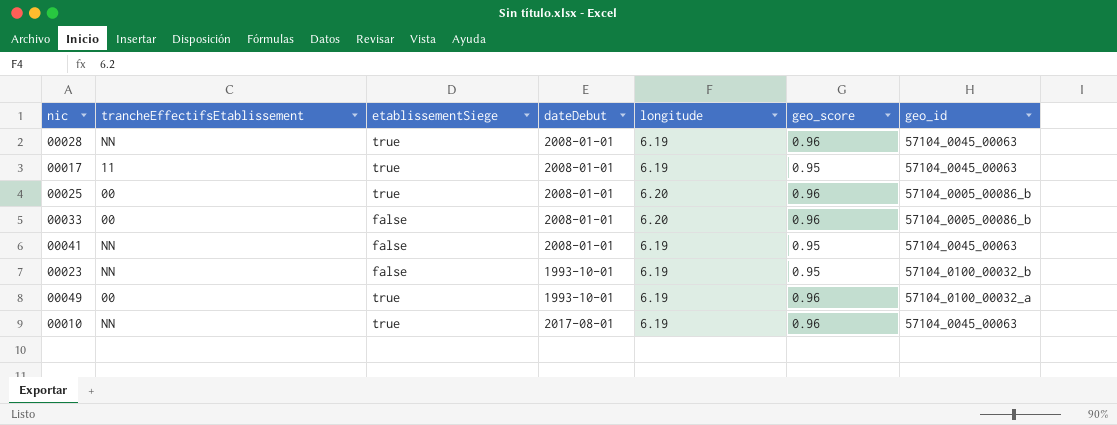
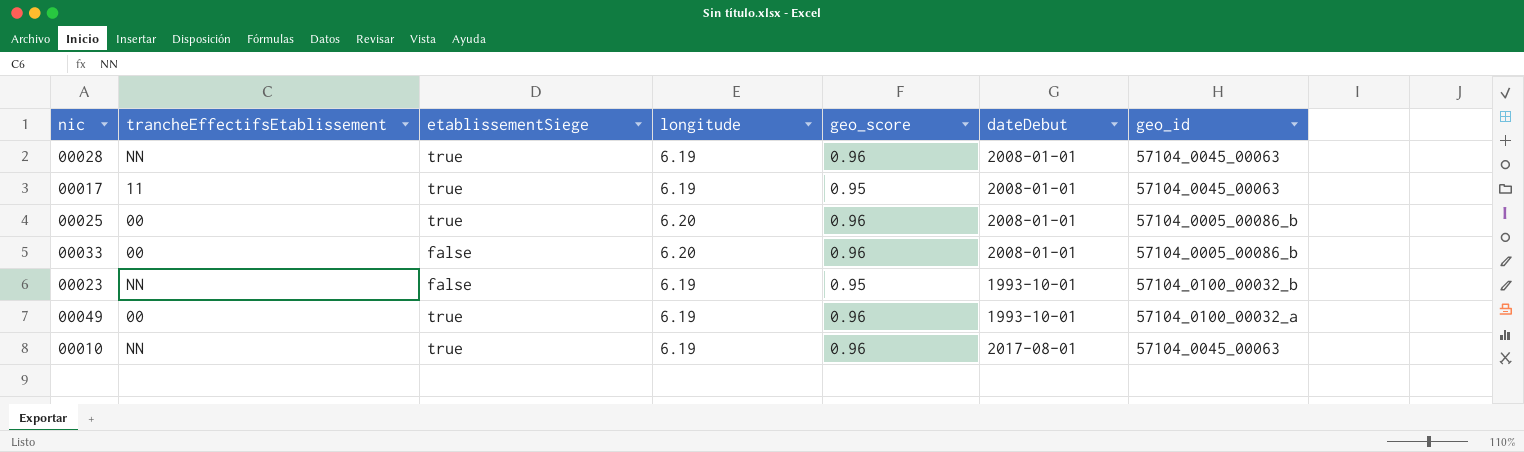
column dateDebut | position: 4 -> 6
row 00041: NN | false | 2008-01-01 | 6.19 | 0.95 | 57104_0045_00063 -> none

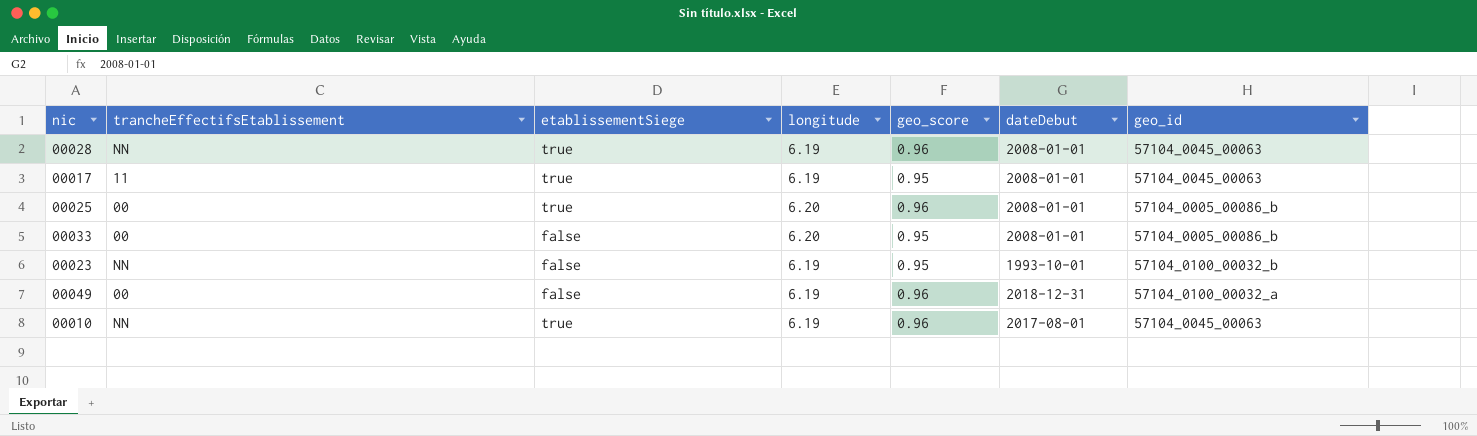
00033 | geo_score: 0.96 -> 0.95
00049 | etablissementSiege: true -> false
00049 | dateDebut: 1993-10-01 -> 2018-12-31

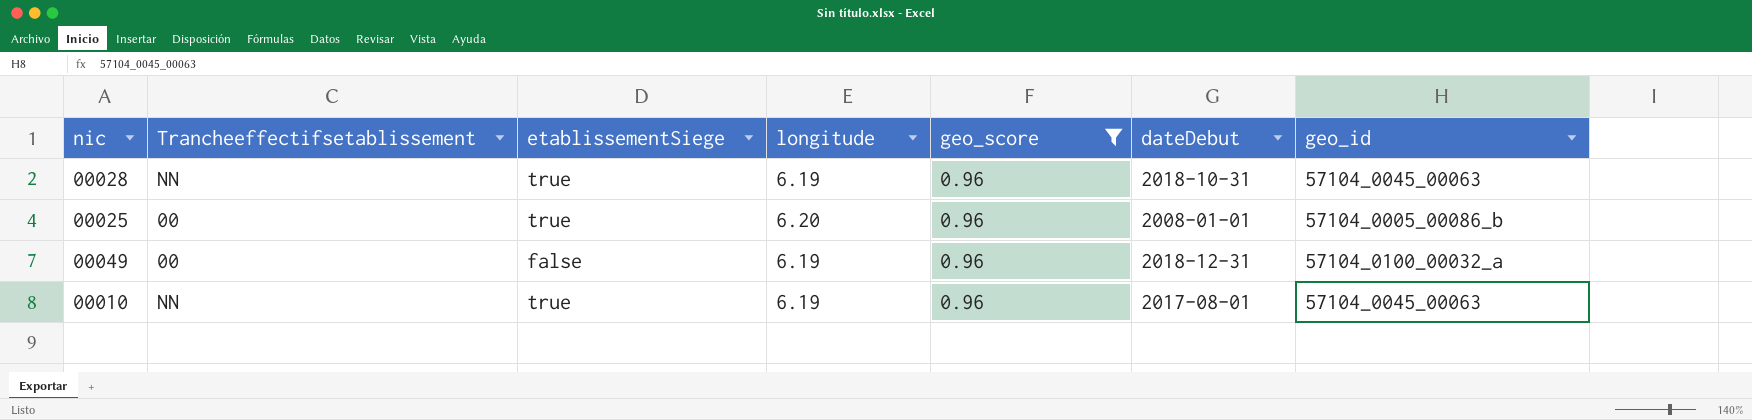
filter: none -> geo_score = 0.96
column name: trancheEffectifsEtablissement -> Trancheeffectifsetablissement
00028 | dateDebut: 2008-01-01 -> 2018-10-31

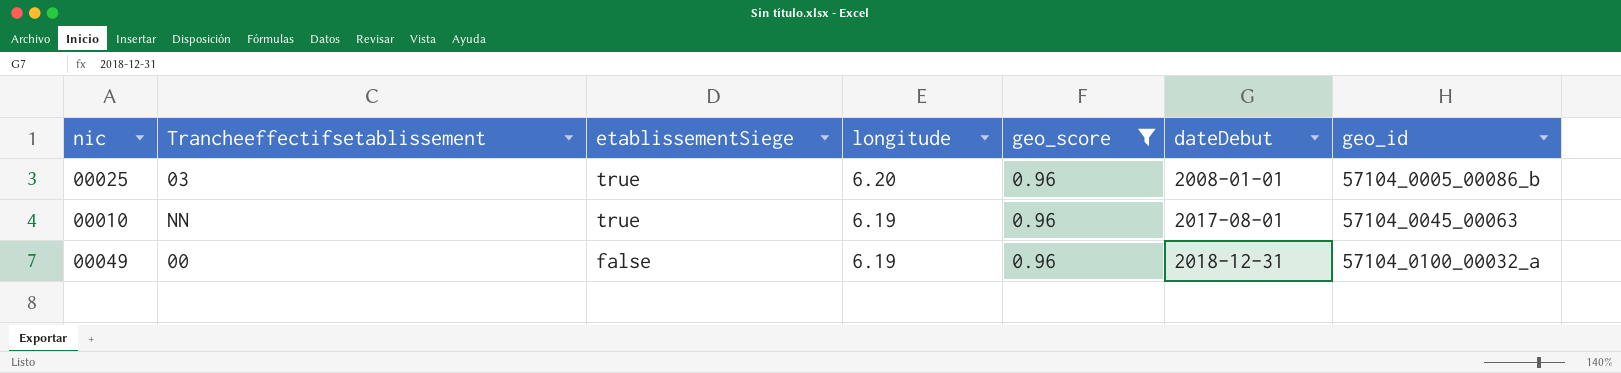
row order: none -> etablissementSiege descending
row 00028: NN | true | 6.19 | 0.96 | 2018-10-31 | 57104_0045_00063 -> none
00025 | Trancheeffectifsetablissement: 00 -> 03

